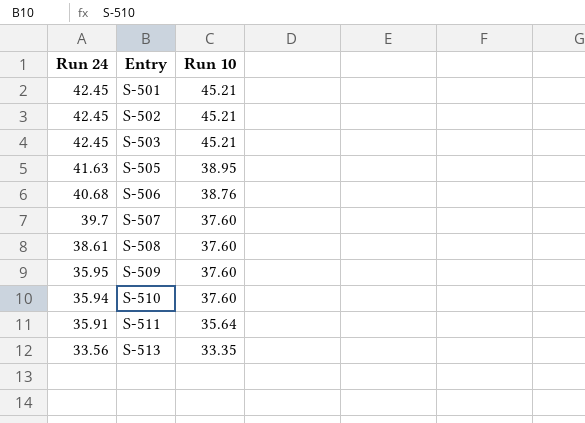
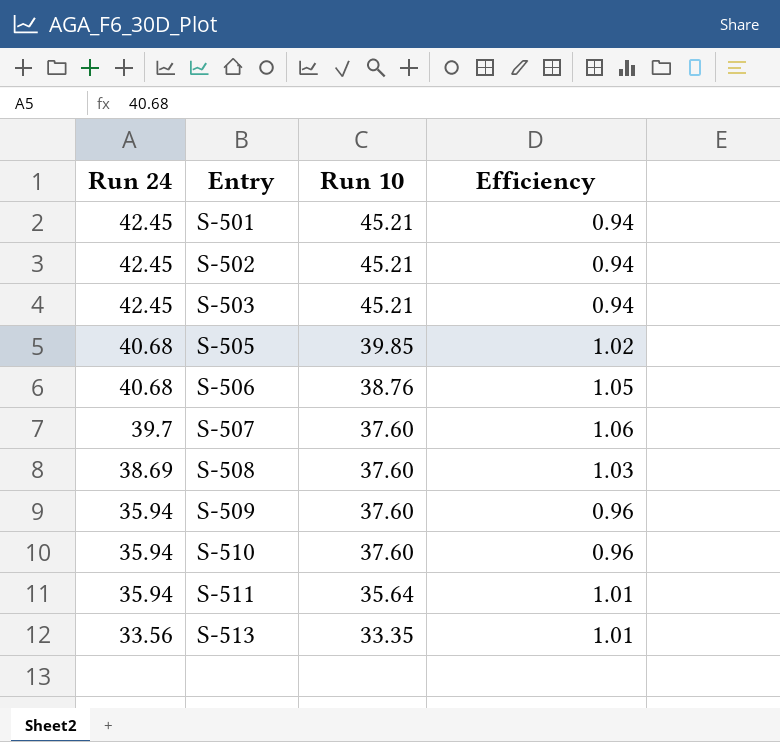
column Efficiency | formula: none -> [Run 24] / [Run 10]
S-505 | Run 24: 41.63 -> 40.68
S-505 | Run 10: 38.95 -> 39.85
S-508 | Run 24: 38.61 -> 38.69
S-509 | Run 24: 35.95 -> 35.94
S-511 | Run 24: 35.91 -> 35.94

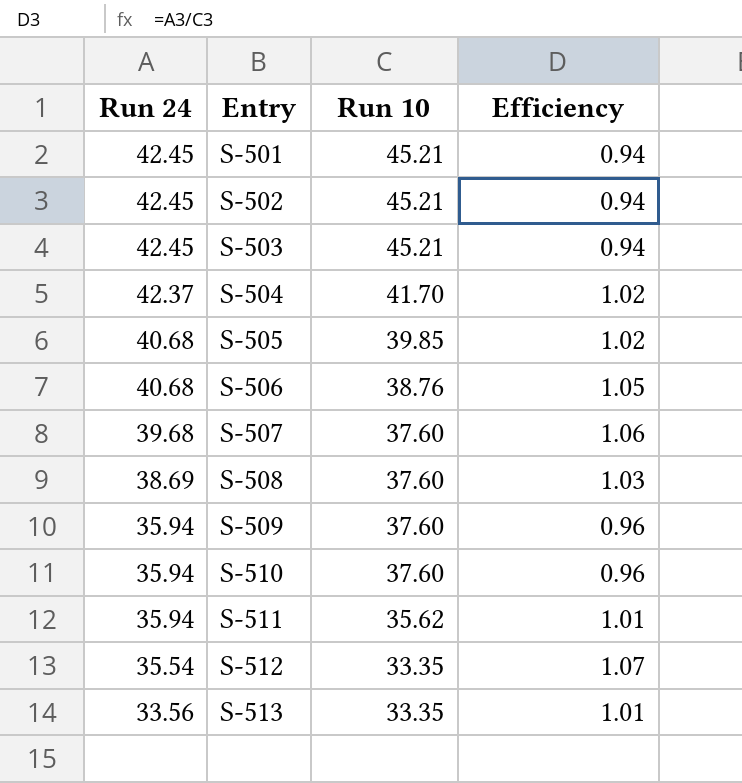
row S-504: none -> 42.37 | 41.70 | 1.02
S-507 | Run 24: 39.7 -> 39.68
S-511 | Run 10: 35.64 -> 35.62
row S-512: none -> 35.54 | 33.35 | 1.07

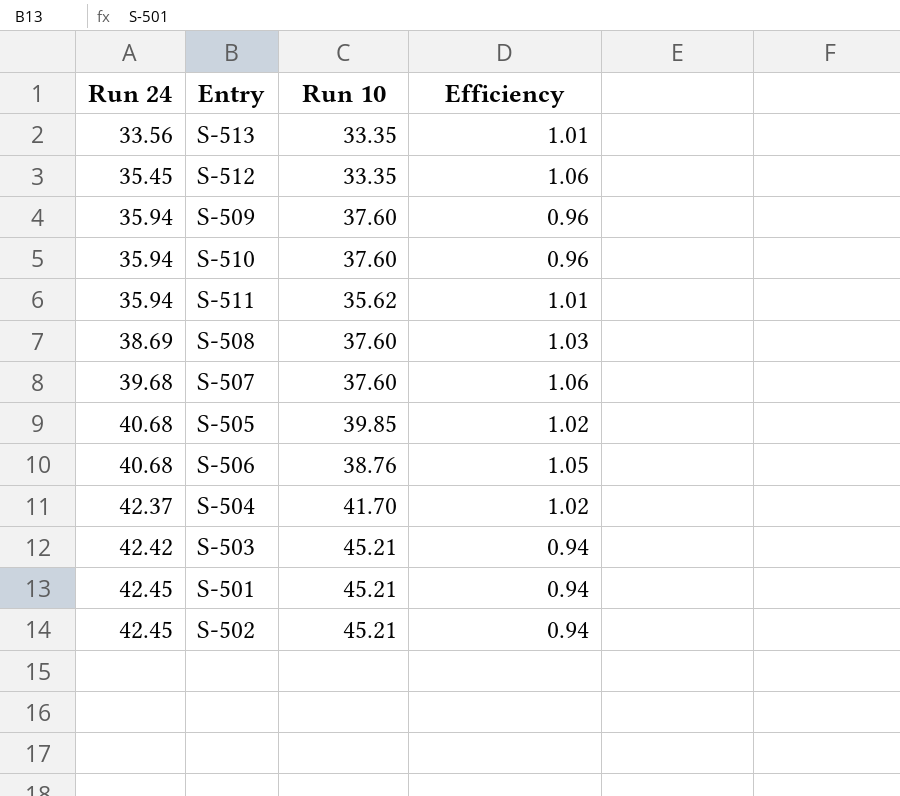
row order: Run 24 descending -> Run 24 ascending
S-512 | Run 24: 35.54 -> 35.45
S-512 | Efficiency: 1.07 -> 1.06
S-503 | Run 24: 42.45 -> 42.42

